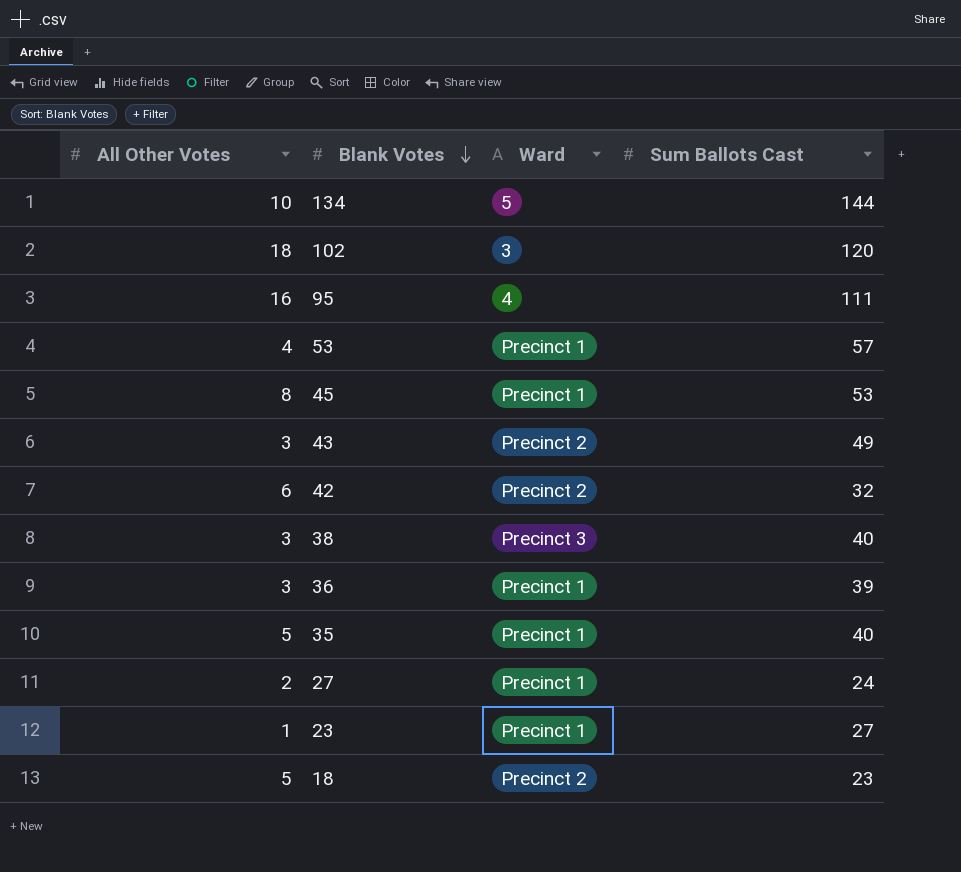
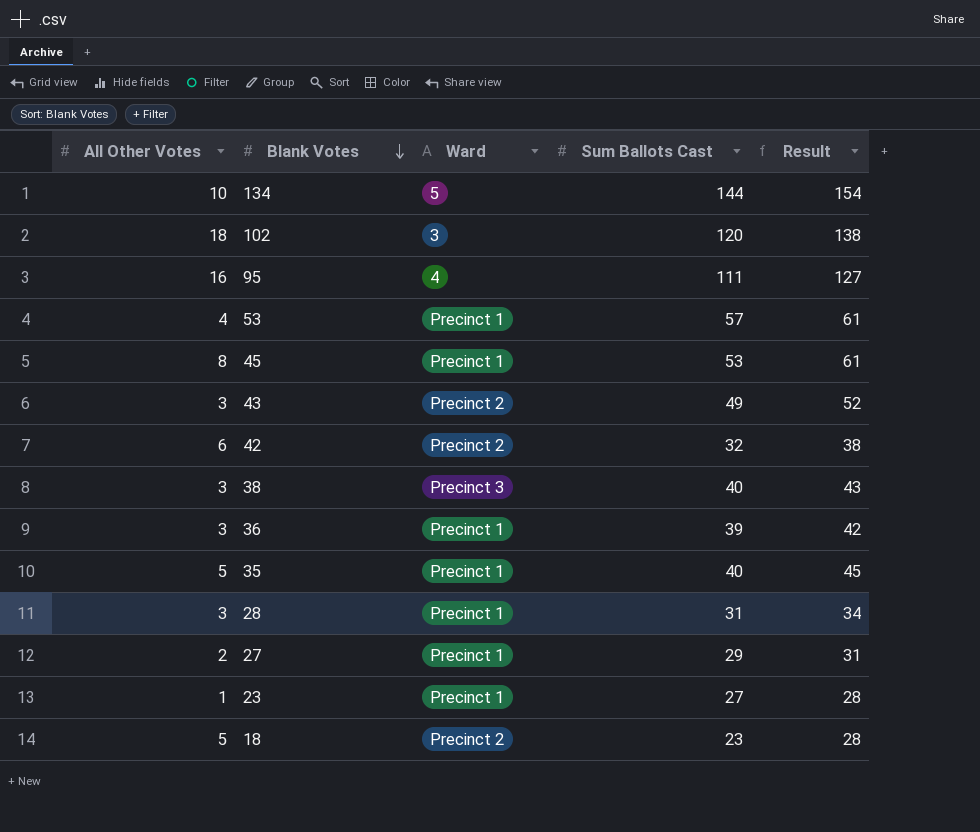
column Result | formula: none -> [All Other Votes] + [Sum Ballots Cast]
row 28: none -> 3 | Precinct 1 | 31 | 34
27 | Sum Ballots Cast: 24 -> 29

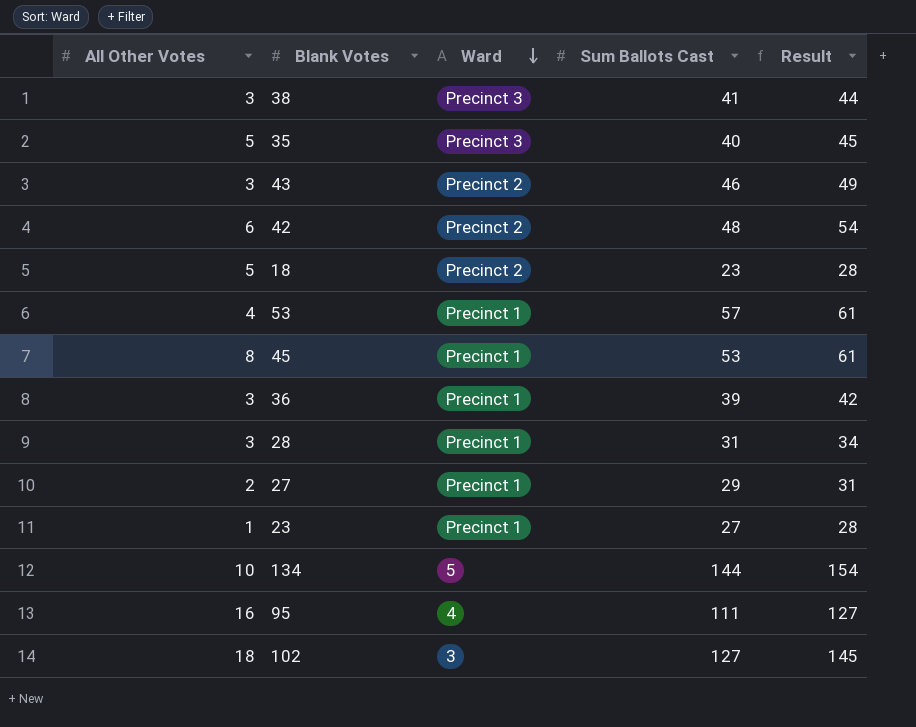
row order: Blank Votes descending -> Ward descending
38 | Sum Ballots Cast: 40 -> 41
38 | Result: 43 -> 44
35 | Ward: Precinct 1 -> Precinct 3
43 | Sum Ballots Cast: 49 -> 46
43 | Result: 52 -> 49
42 | Sum Ballots Cast: 32 -> 48
42 | Result: 38 -> 54
102 | Sum Ballots Cast: 120 -> 127
102 | Result: 138 -> 145

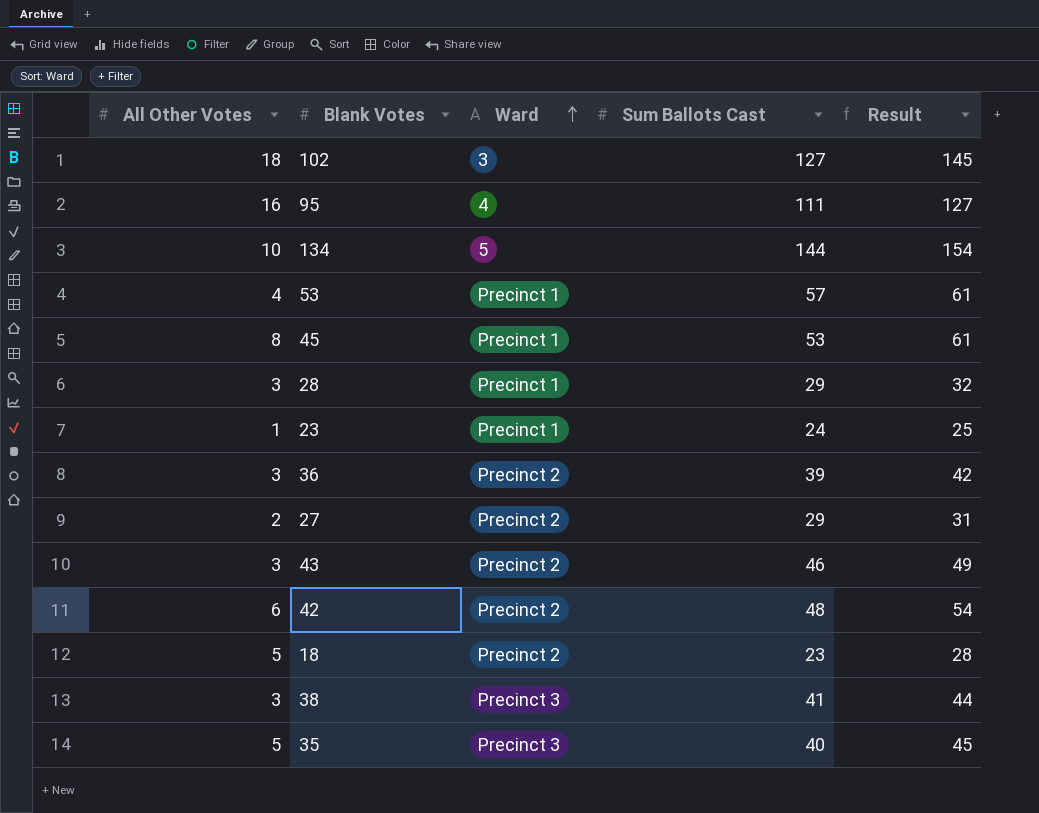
row order: Ward descending -> Ward ascending
28 | Sum Ballots Cast: 31 -> 29
28 | Result: 34 -> 32
23 | Sum Ballots Cast: 27 -> 24
23 | Result: 28 -> 25
36 | Ward: Precinct 1 -> Precinct 2
27 | Ward: Precinct 1 -> Precinct 2

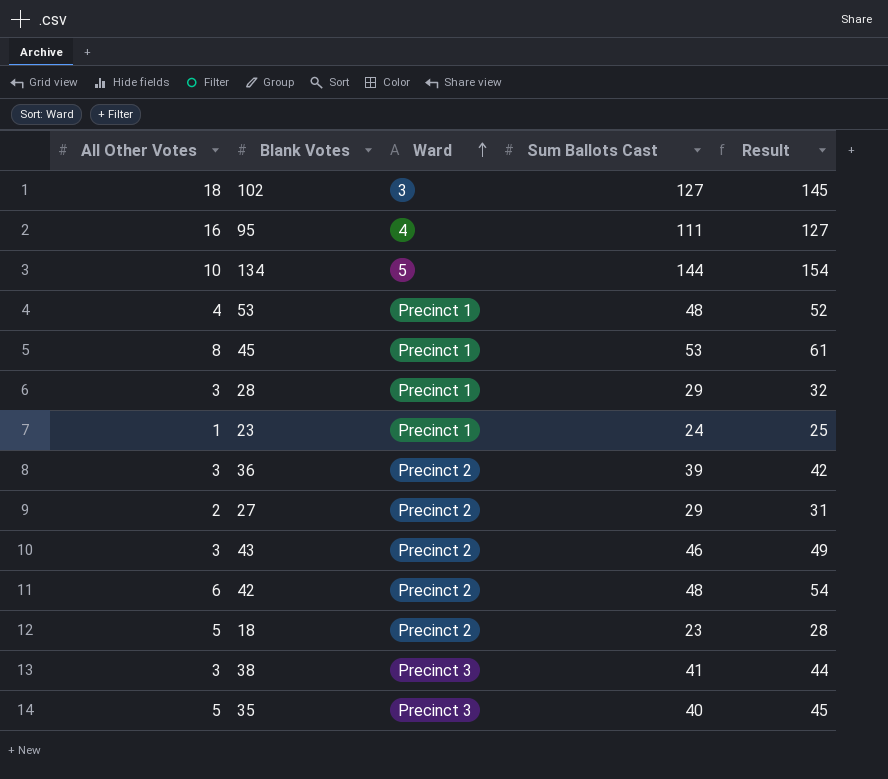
53 | Sum Ballots Cast: 57 -> 48
53 | Result: 61 -> 52

